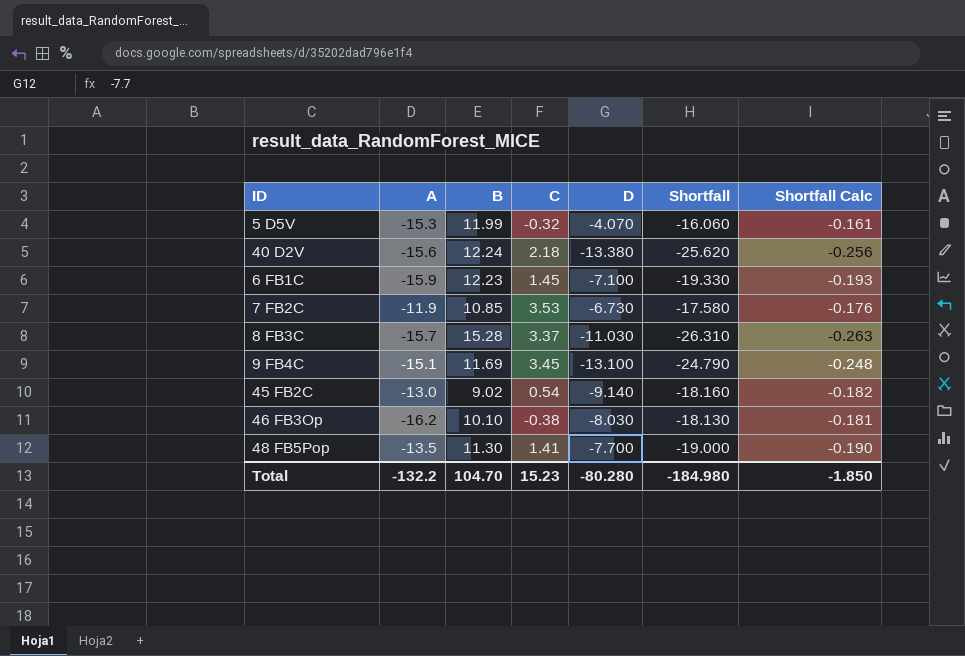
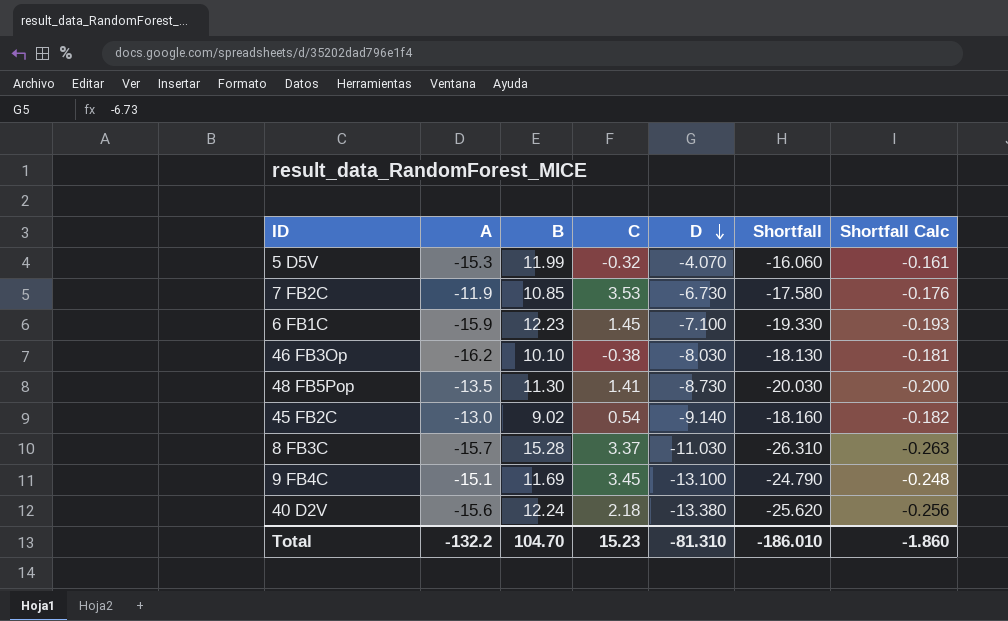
row order: none -> D descending
48 FB5Pop | D: -7.700 -> -8.730
48 FB5Pop | Shortfall: -19.000 -> -20.030
48 FB5Pop | Shortfall Calc: -0.190 -> -0.200
Total | D: -80.280 -> -81.310
Total | Shortfall: -184.980 -> -186.010
Total | Shortfall Calc: -1.850 -> -1.860

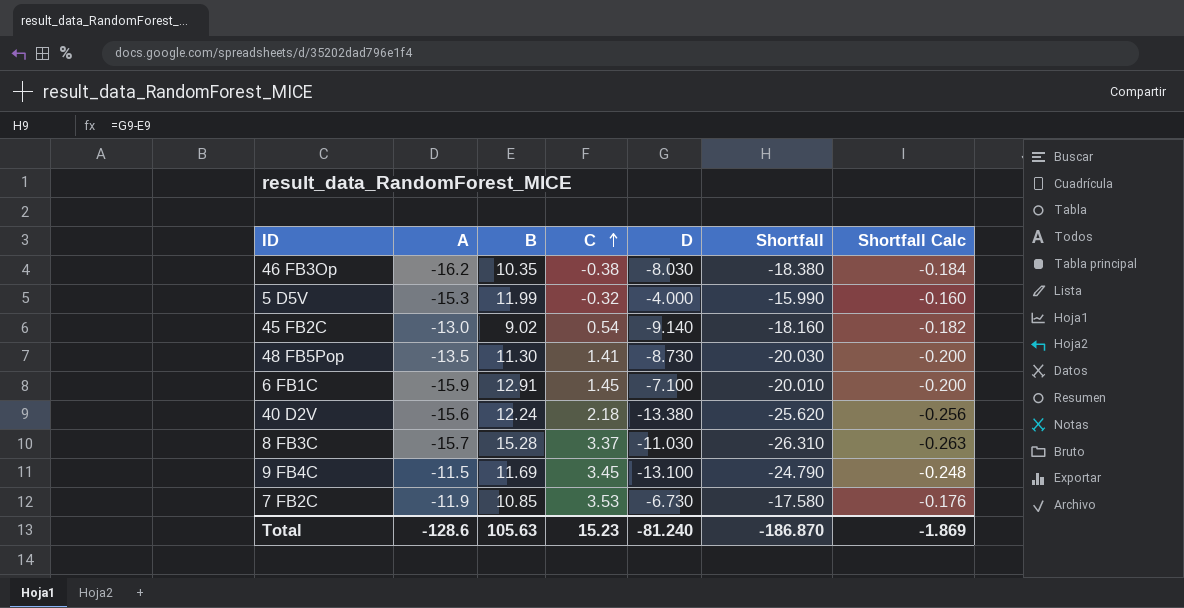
row order: D descending -> C ascending
46 FB3Op | B: 10.10 -> 10.35
46 FB3Op | Shortfall: -18.130 -> -18.380
46 FB3Op | Shortfall Calc: -0.181 -> -0.184
5 D5V | D: -4.070 -> -4.000
5 D5V | Shortfall: -16.060 -> -15.990
5 D5V | Shortfall Calc: -0.161 -> -0.160
6 FB1C | B: 12.23 -> 12.91
6 FB1C | Shortfall: -19.330 -> -20.010
6 FB1C | Shortfall Calc: -0.193 -> -0.200
9 FB4C | A: -15.1 -> -11.5
Total | A: -132.2 -> -128.6
Total | B: 104.70 -> 105.63
Total | D: -81.310 -> -81.240
Total | Shortfall: -186.010 -> -186.870
Total | Shortfall Calc: -1.860 -> -1.869

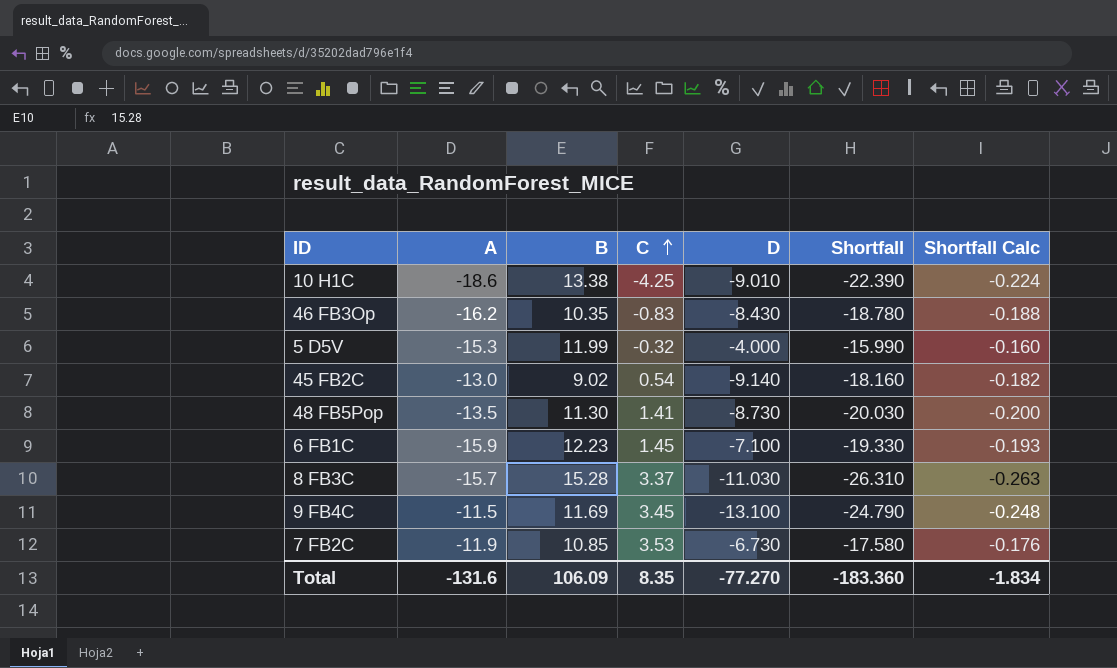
row 40 D2V: -15.6 | 12.24 | 2.18 | -13.380 | -25.620 | -0.256 -> none
row 10 H1C: none -> -18.6 | 13.38 | -4.25 | -9.010 | -22.390 | -0.224
46 FB3Op | C: -0.38 -> -0.83
46 FB3Op | D: -8.030 -> -8.430
46 FB3Op | Shortfall: -18.380 -> -18.780
46 FB3Op | Shortfall Calc: -0.184 -> -0.188
6 FB1C | B: 12.91 -> 12.23
6 FB1C | Shortfall: -20.010 -> -19.330
6 FB1C | Shortfall Calc: -0.200 -> -0.193
Total | A: -128.6 -> -131.6
Total | B: 105.63 -> 106.09
Total | C: 15.23 -> 8.35
Total | D: -81.240 -> -77.270
Total | Shortfall: -186.870 -> -183.360
Total | Shortfall Calc: -1.869 -> -1.834

